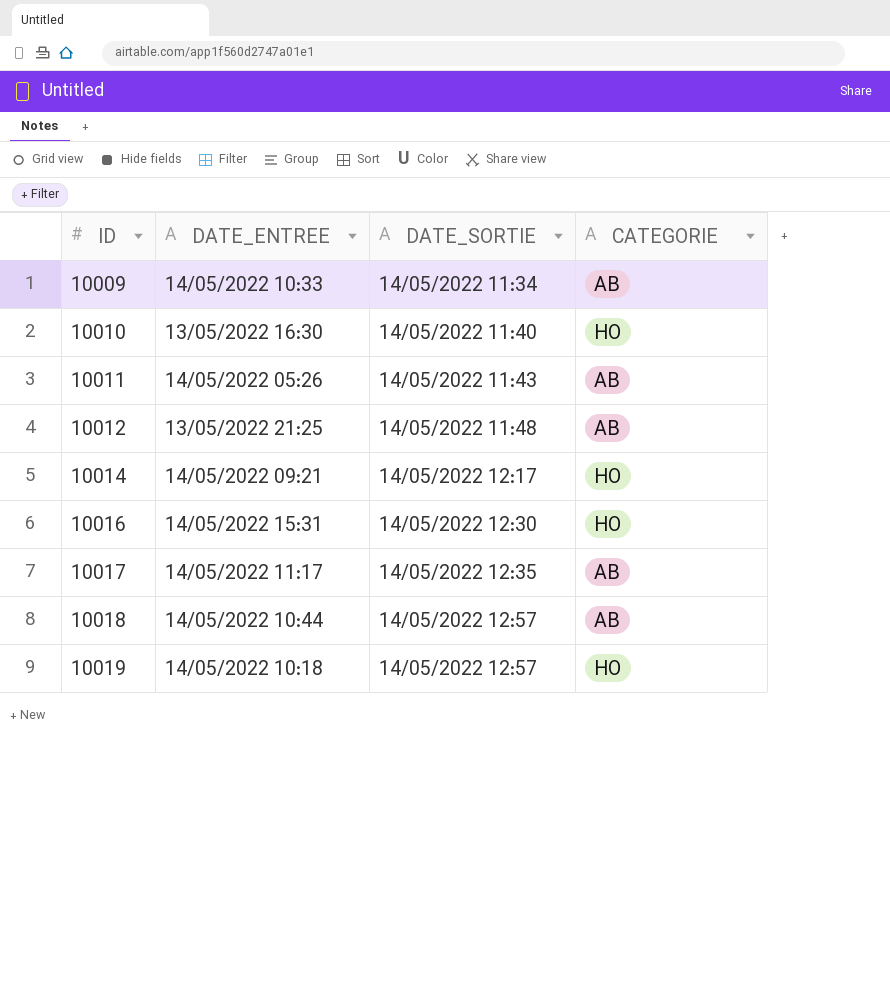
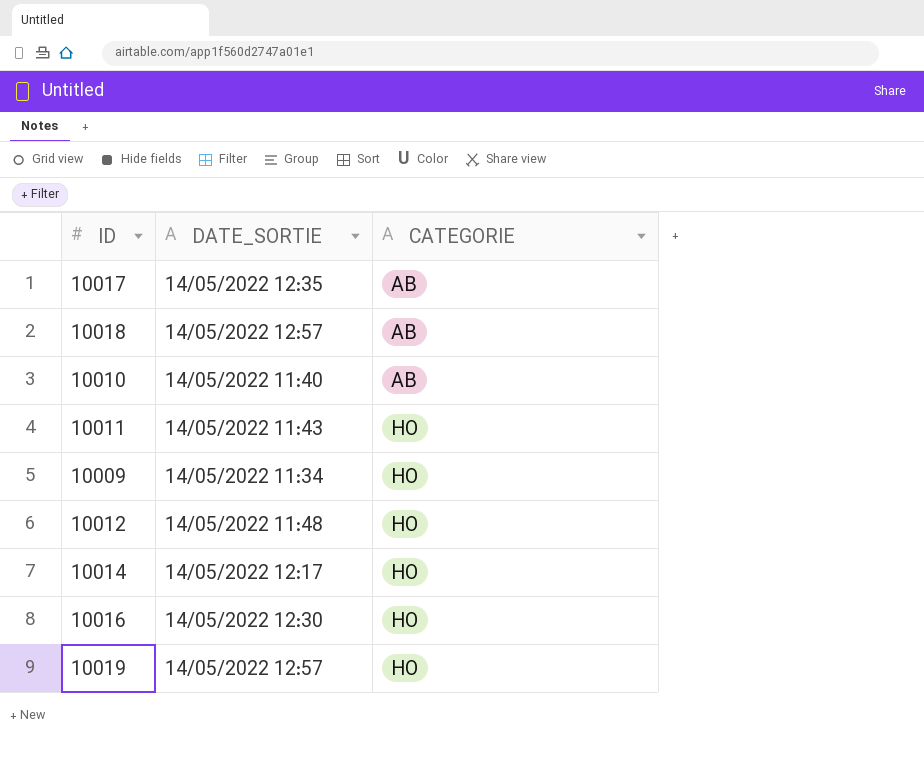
row order: ID ascending -> CATEGORIE ascending
column DATE_ENTREE | position: 2 -> none
10010 | CATEGORIE: HO -> AB
10011 | CATEGORIE: AB -> HO
10009 | CATEGORIE: AB -> HO
10012 | CATEGORIE: AB -> HO

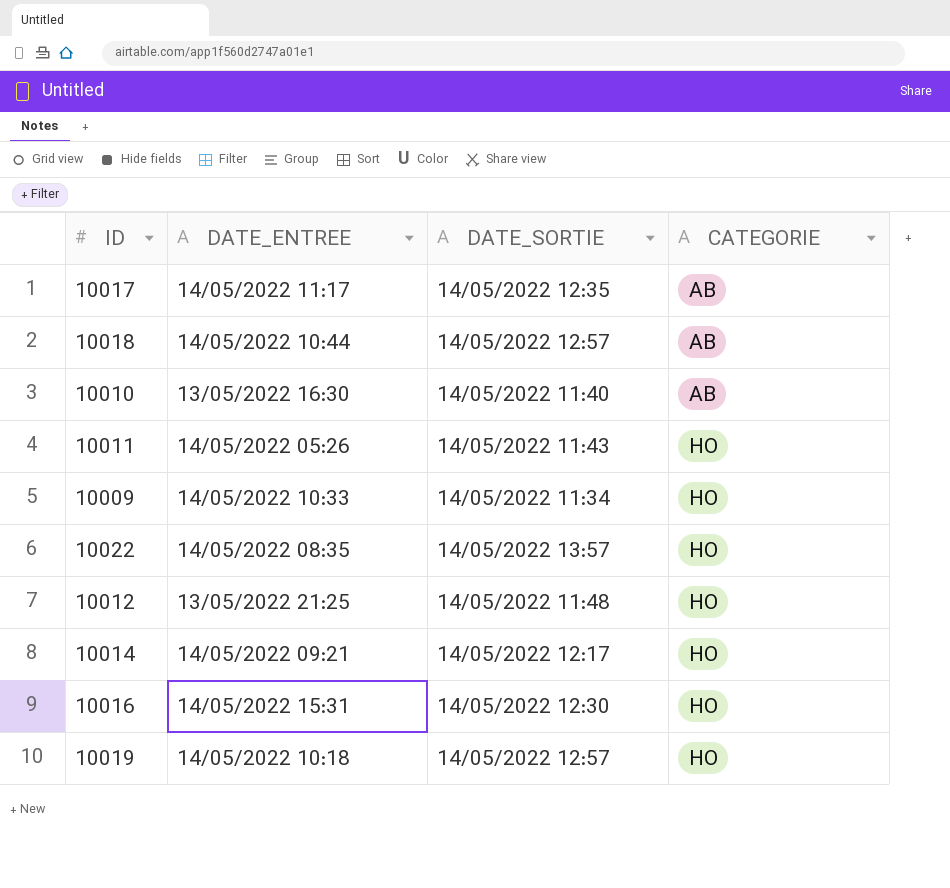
column DATE_ENTREE | position: none -> 2
row 10022: none -> 14/05/2022 08:35 | 14/05/2022 13:57 | HO

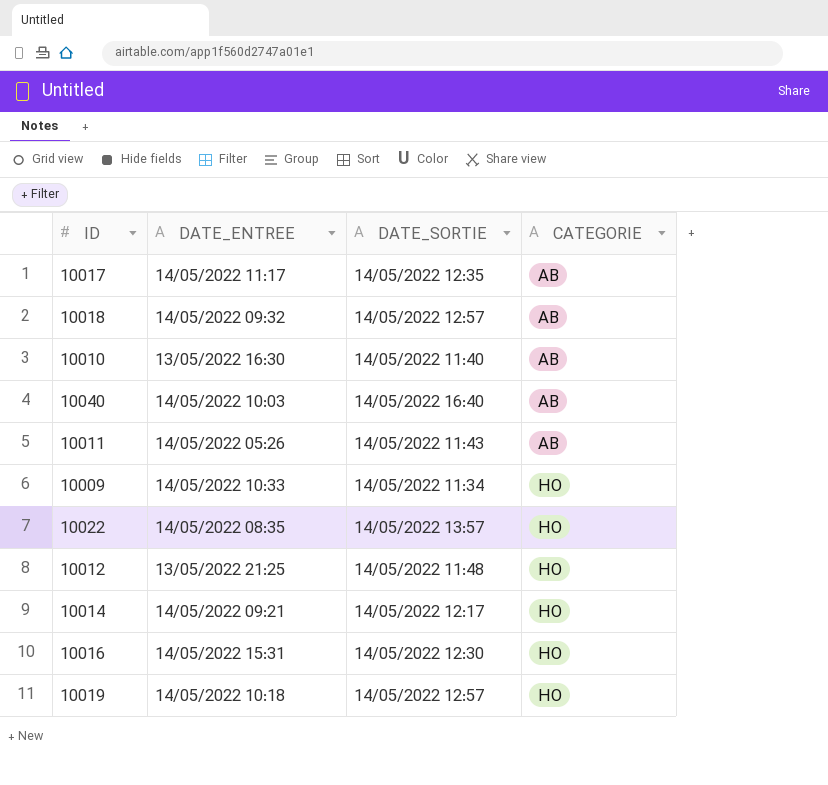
10018 | DATE_ENTREE: 14/05/2022 10:44 -> 14/05/2022 09:32
row 10040: none -> 14/05/2022 10:03 | 14/05/2022 16:40 | AB
10011 | CATEGORIE: HO -> AB

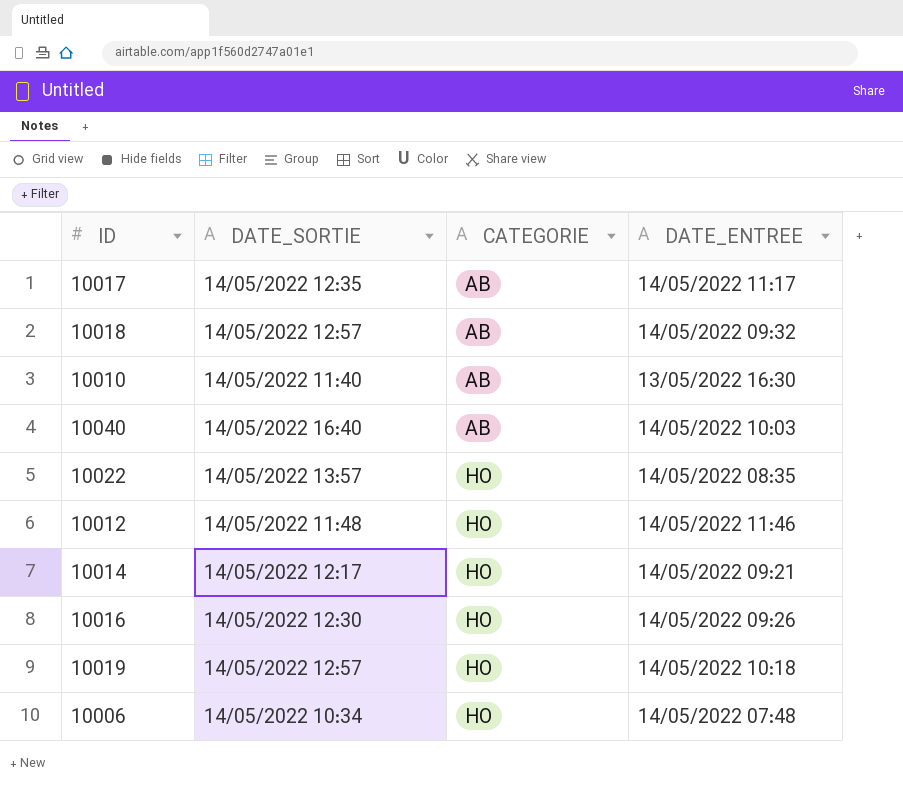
column DATE_ENTREE | position: 2 -> 4
row 10011: 14/05/2022 05:26 | 14/05/2022 11:43 | AB -> none
row 10009: 14/05/2022 10:33 | 14/05/2022 11:34 | HO -> none
10012 | DATE_ENTREE: 13/05/2022 21:25 -> 14/05/2022 11:46
10016 | DATE_ENTREE: 14/05/2022 15:31 -> 14/05/2022 09:26
row 10006: none -> 14/05/2022 10:34 | HO | 14/05/2022 07:48

